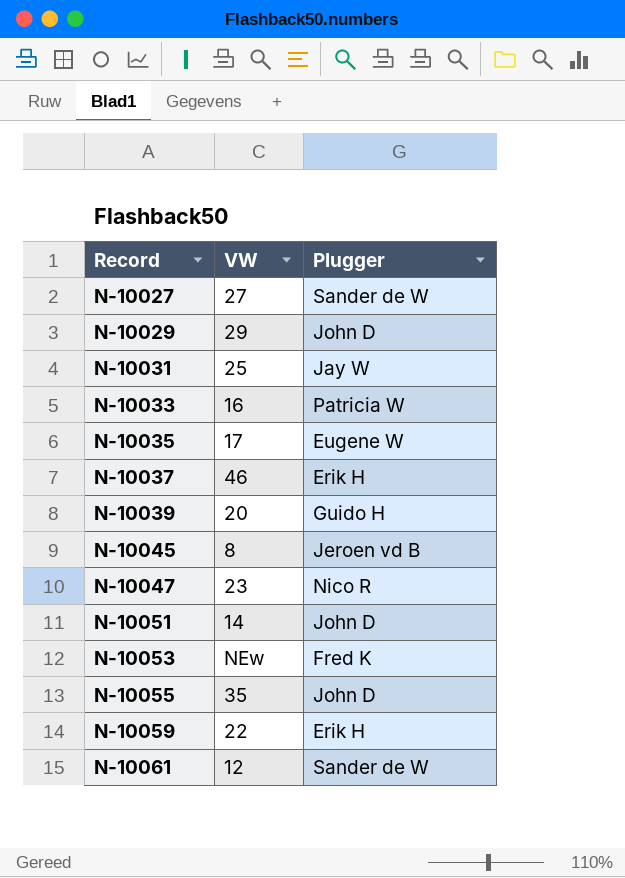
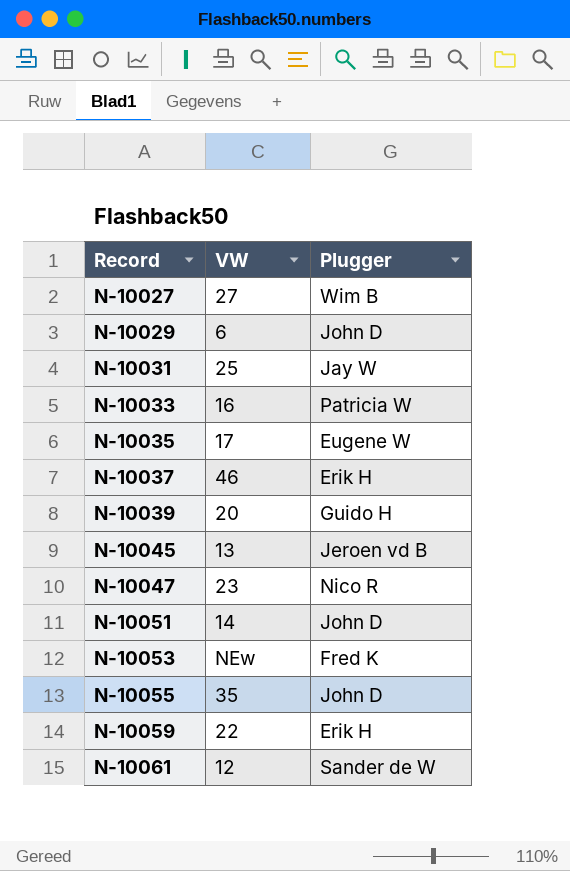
N-10027 | Plugger: Sander de W -> Wim B
N-10029 | VW: 29 -> 6
N-10045 | VW: 8 -> 13

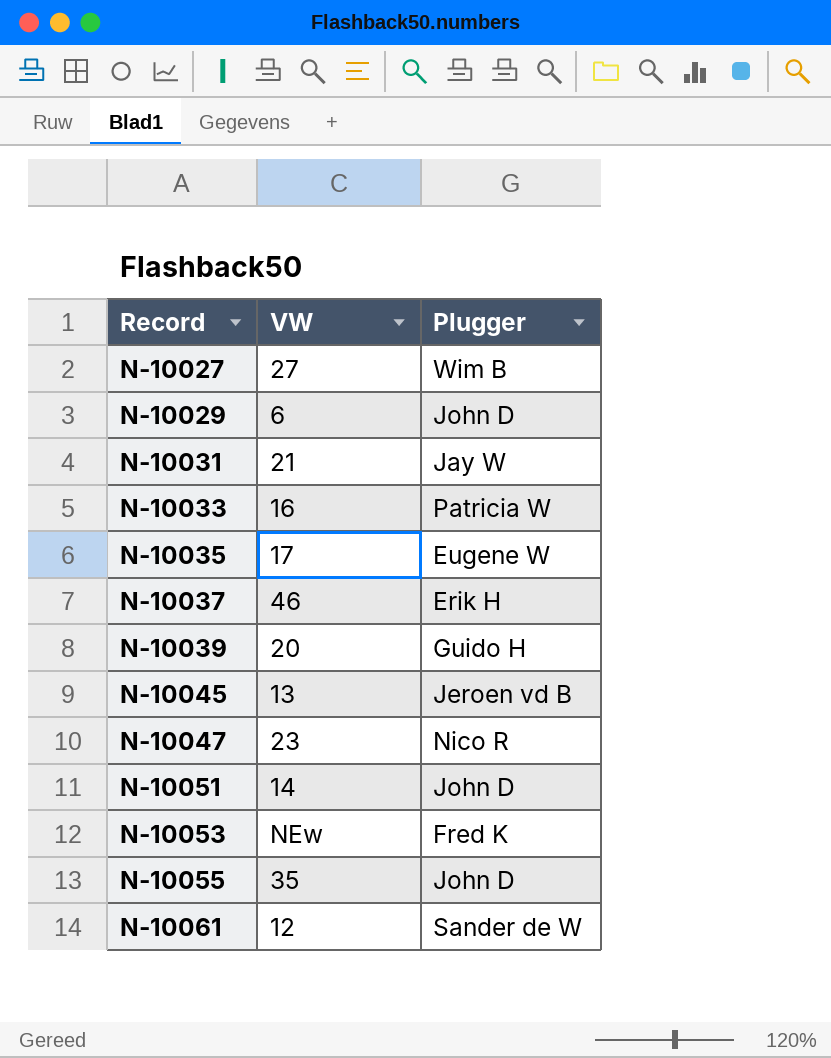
row N-10059: 22 | Erik H -> none
N-10031 | VW: 25 -> 21

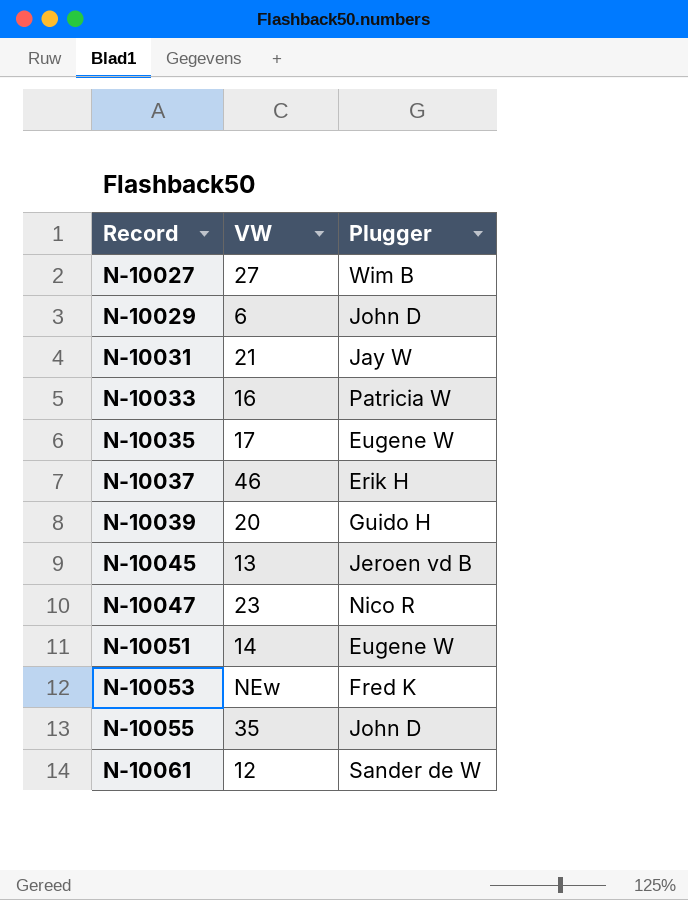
N-10051 | Plugger: John D -> Eugene W

